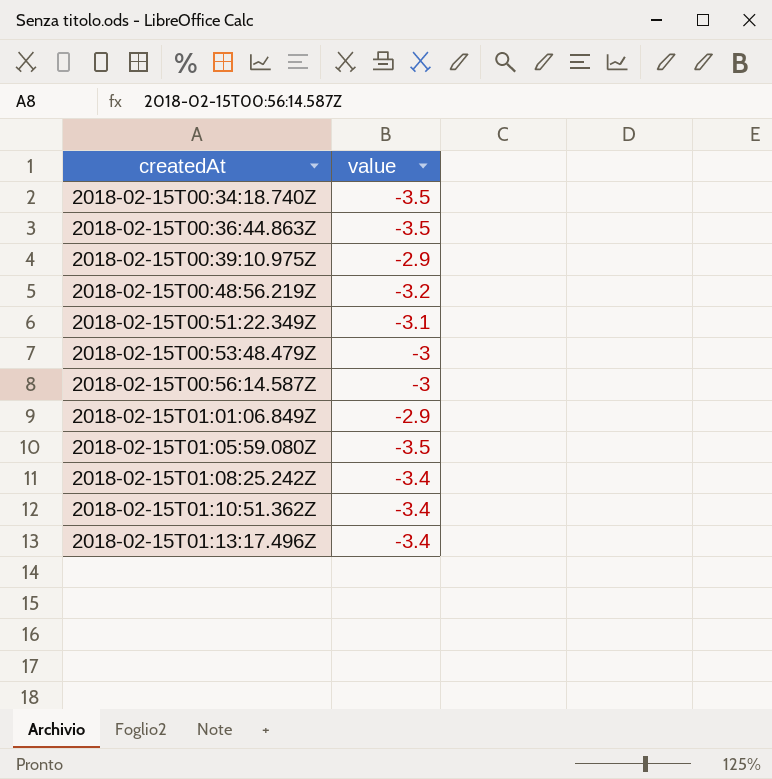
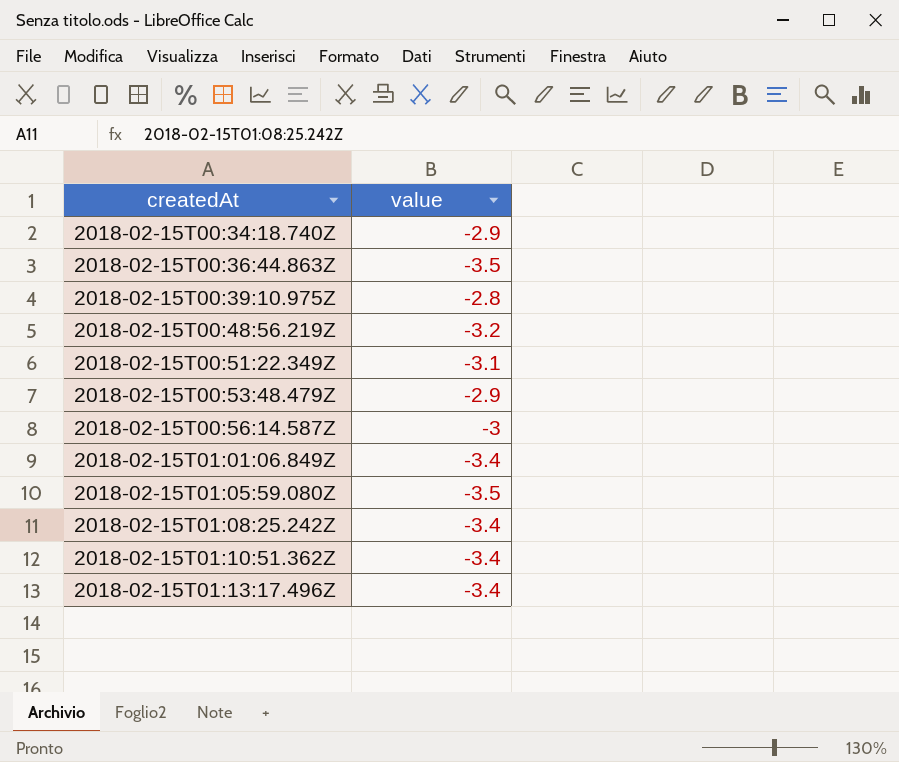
2018-02-15T00:34:18.740Z | value: -3.5 -> -2.9
2018-02-15T00:39:10.975Z | value: -2.9 -> -2.8
2018-02-15T00:53:48.479Z | value: -3 -> -2.9
2018-02-15T01:01:06.849Z | value: -2.9 -> -3.4

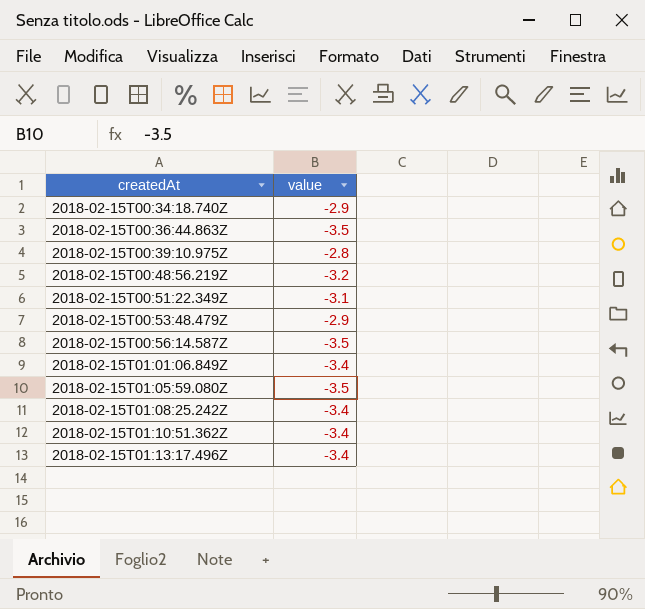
2018-02-15T00:56:14.587Z | value: -3 -> -3.5

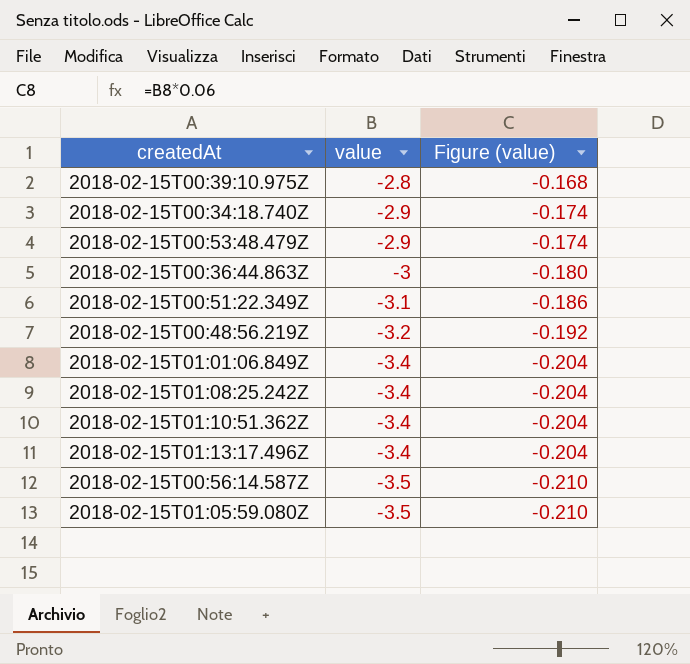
row order: createdAt ascending -> value descending
column Figure (value) | formula: none -> [value] * 0.06
2018-02-15T00:36:44.863Z | value: -3.5 -> -3

